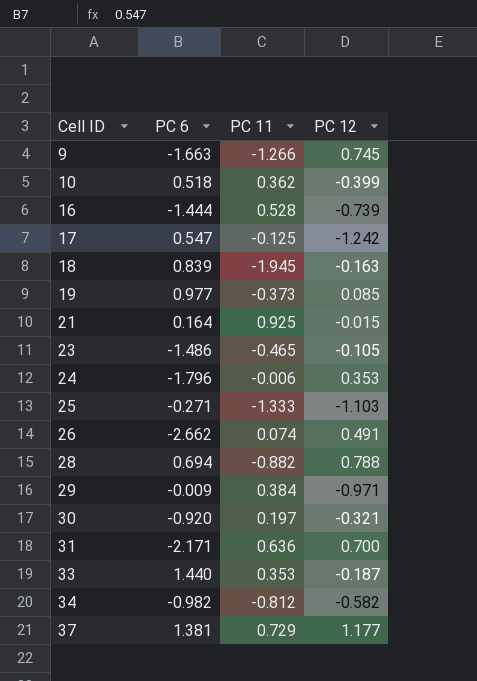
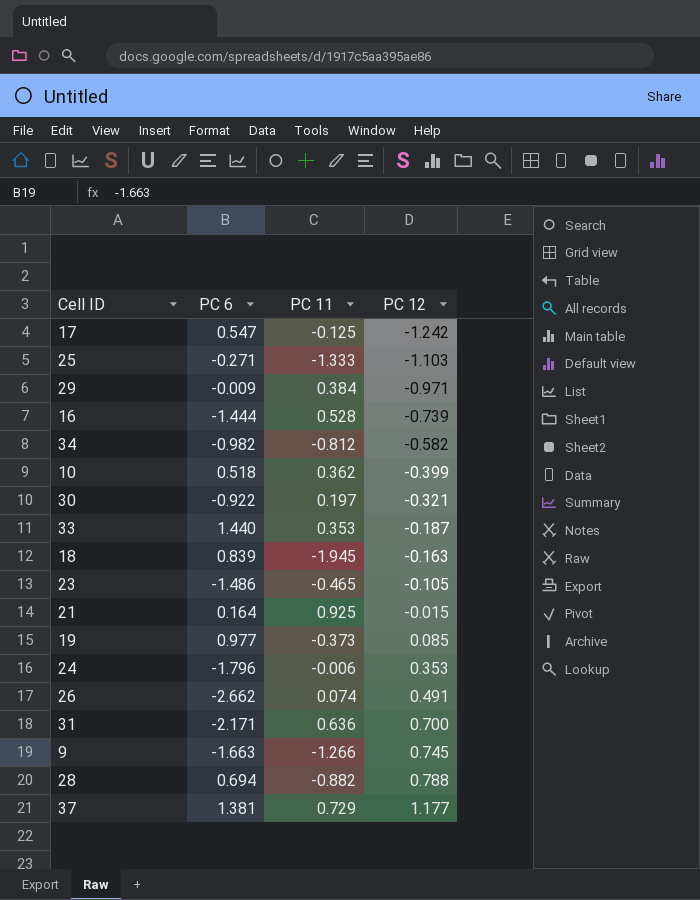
row order: Cell ID ascending -> PC 12 ascending
30 | PC 6: -0.920 -> -0.922

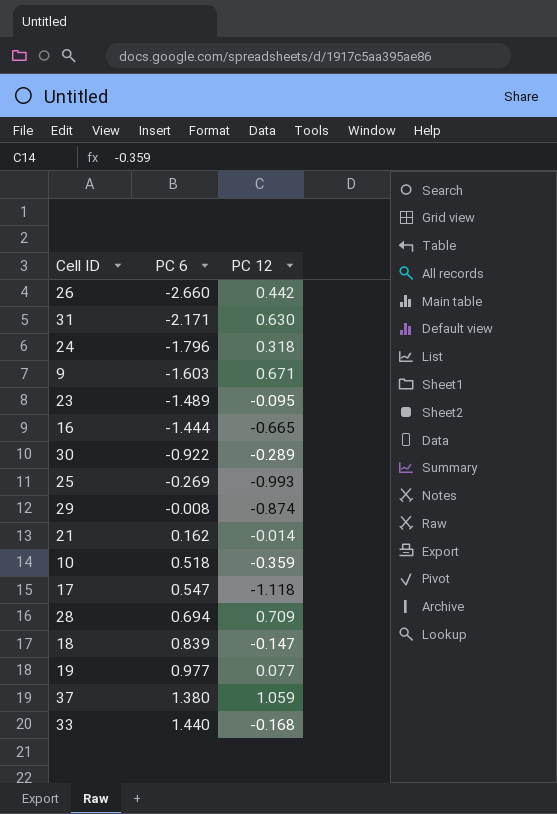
row order: PC 12 ascending -> PC 6 ascending
column PC 11 | position: 3 -> none
row 34: -0.982 | -0.812 | -0.582 -> none
26 | PC 6: -2.662 -> -2.660
26 | PC 12: 0.491 -> 0.442
31 | PC 12: 0.700 -> 0.630
24 | PC 12: 0.353 -> 0.318
9 | PC 6: -1.663 -> -1.603
9 | PC 12: 0.745 -> 0.671
23 | PC 6: -1.486 -> -1.489
23 | PC 12: -0.105 -> -0.095
16 | PC 12: -0.739 -> -0.665
30 | PC 12: -0.321 -> -0.289
25 | PC 6: -0.271 -> -0.269
25 | PC 12: -1.103 -> -0.993
29 | PC 6: -0.009 -> -0.008
29 | PC 12: -0.971 -> -0.874
21 | PC 6: 0.164 -> 0.162
21 | PC 12: -0.015 -> -0.014
10 | PC 12: -0.399 -> -0.359
17 | PC 12: -1.242 -> -1.118
28 | PC 12: 0.788 -> 0.709
18 | PC 12: -0.163 -> -0.147
19 | PC 12: 0.085 -> 0.077
37 | PC 6: 1.381 -> 1.380
37 | PC 12: 1.177 -> 1.059
33 | PC 12: -0.187 -> -0.168

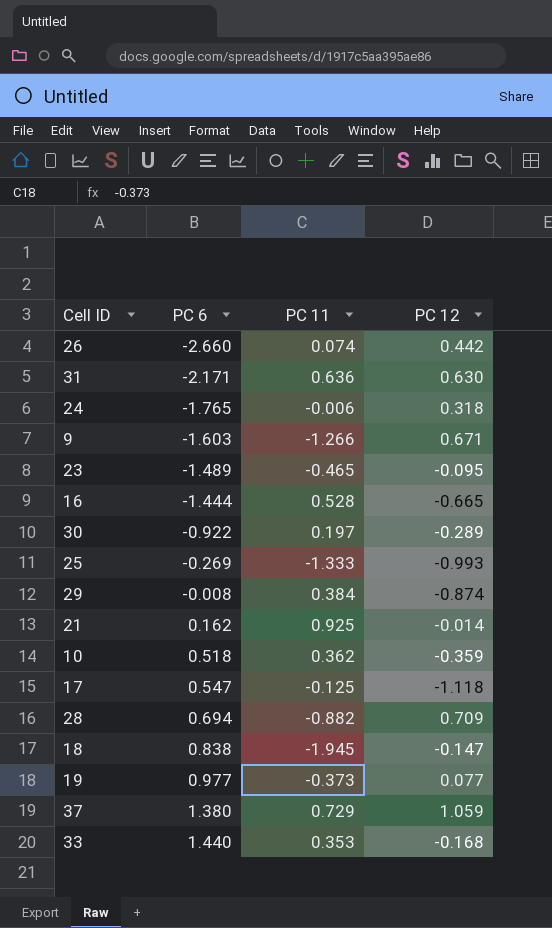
column PC 11 | position: none -> 3
24 | PC 6: -1.796 -> -1.765
18 | PC 6: 0.839 -> 0.838

